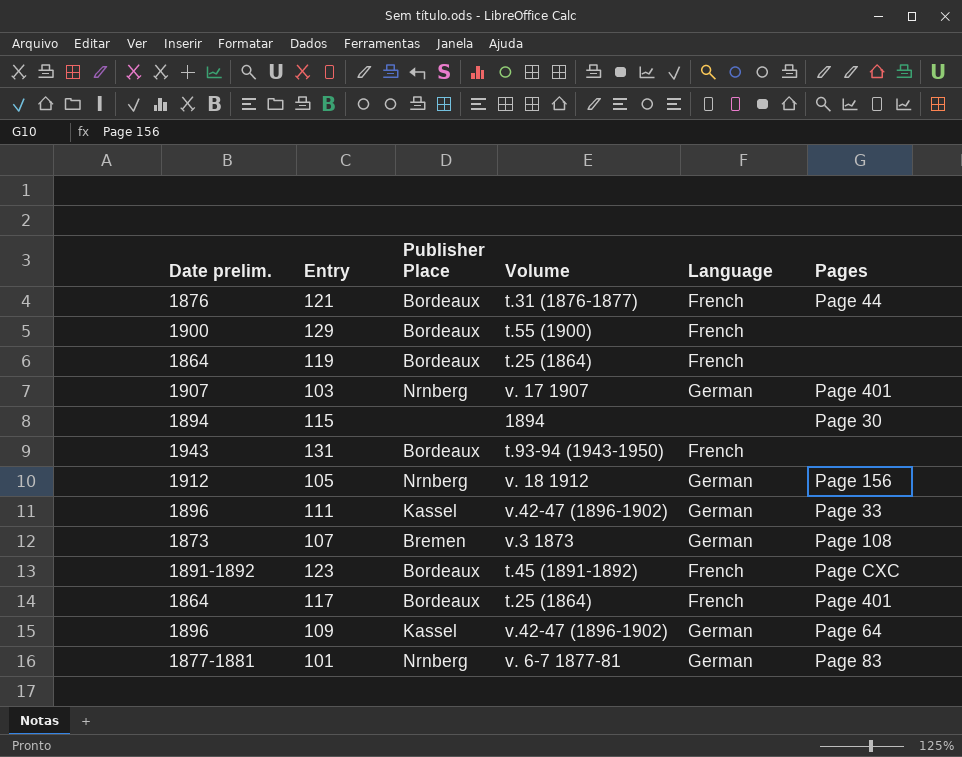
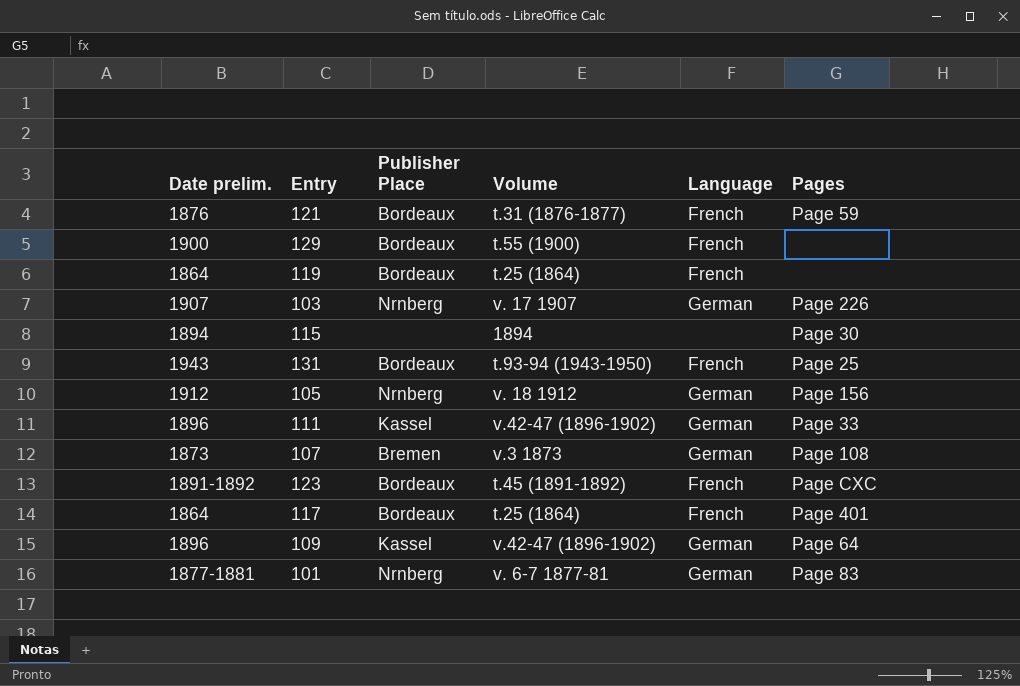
121 | Pages: Page 44 -> Page 59
103 | Pages: Page 401 -> Page 226
131 | Pages: none -> Page 25

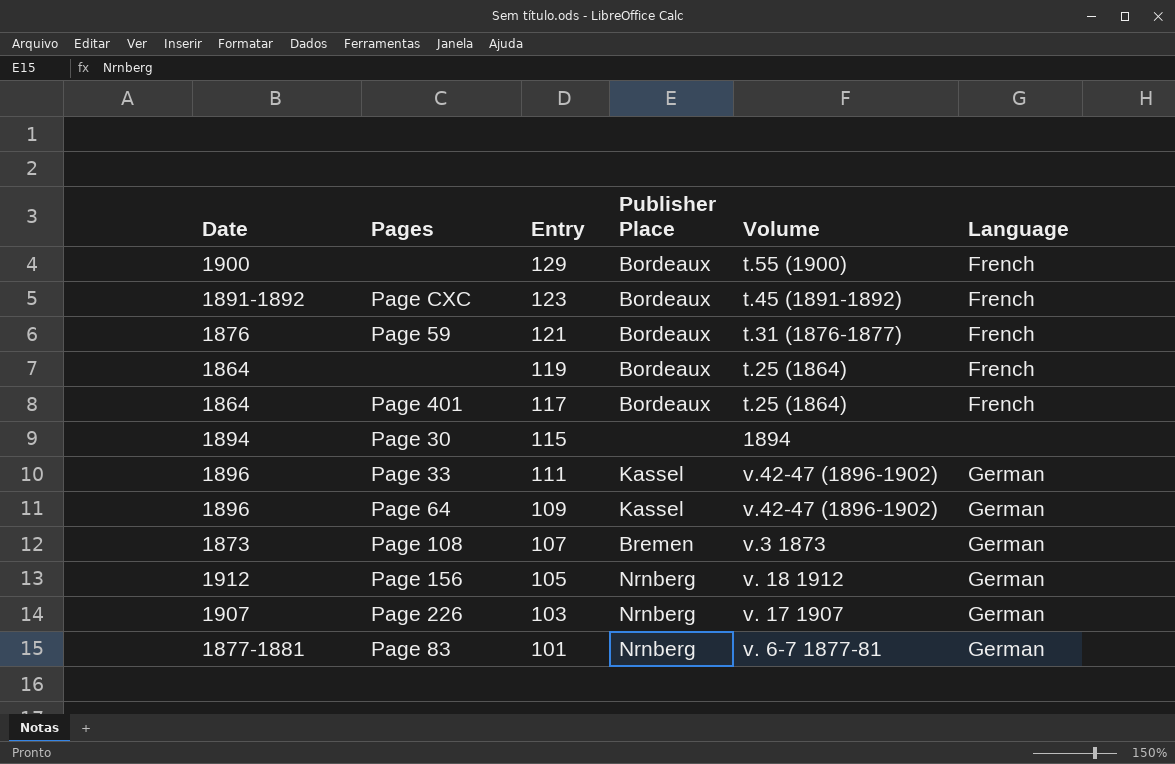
row order: none -> Entry descending
column name: Date prelim. -> Date
column Pages | position: 6 -> 2
row 131: 1943 | Bordeaux | t.93-94 (1943-1950) | French | Page 25 -> none

